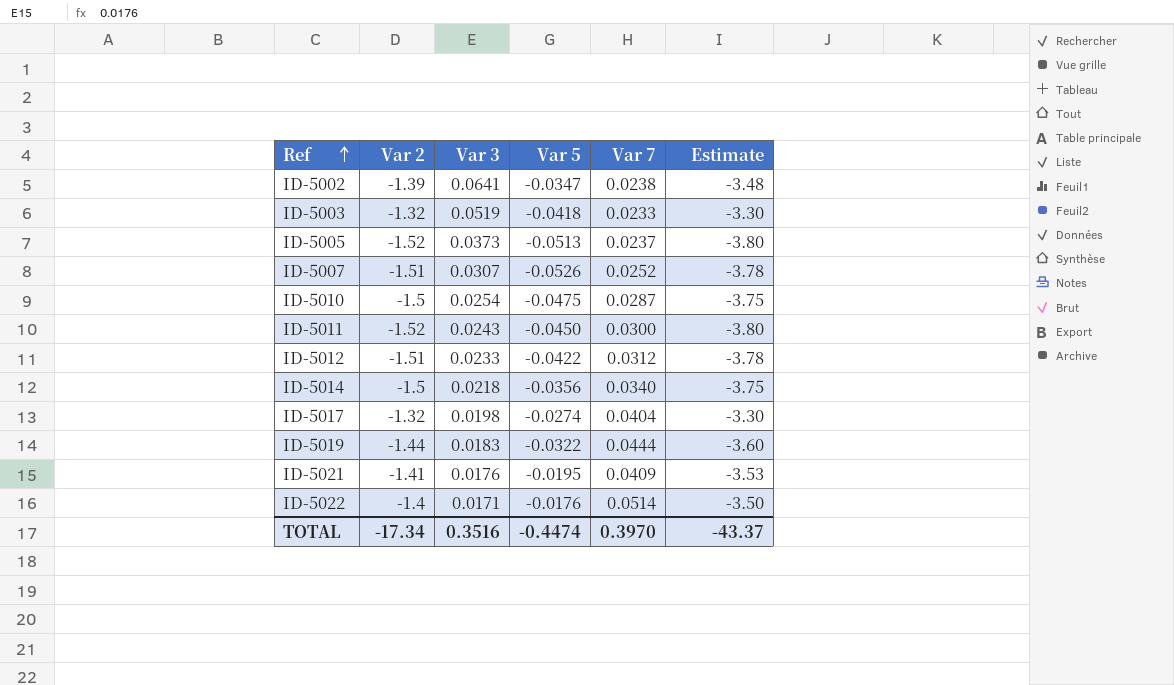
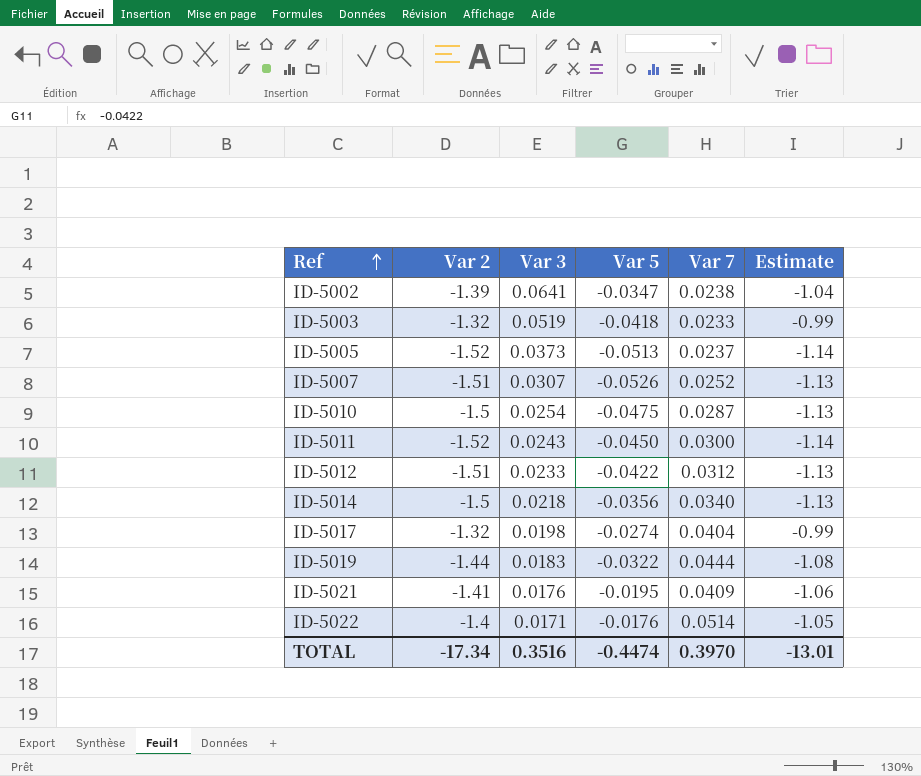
column Estimate | formula: [Var 2] * 2.5 -> [Var 2] * 0.75
TOTAL | Estimate: -43.37 -> -13.01

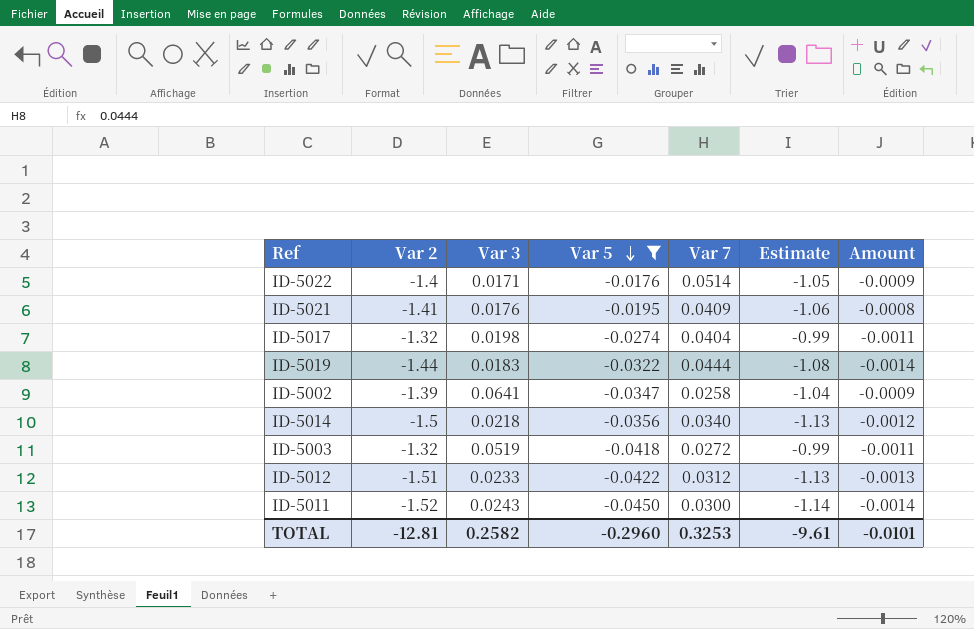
filter: none -> Var 5 >= -0.0450
row order: Ref ascending -> Var 5 descending
column Amount | formula: none -> [Var 5] * [Var 7]
ID-5002 | Var 7: 0.0238 -> 0.0258
ID-5003 | Var 7: 0.0233 -> 0.0272
TOTAL | Var 2: -17.34 -> -12.81
TOTAL | Var 3: 0.3516 -> 0.2582
TOTAL | Var 5: -0.4474 -> -0.2960
TOTAL | Var 7: 0.3970 -> 0.3253
TOTAL | Estimate: -13.01 -> -9.61

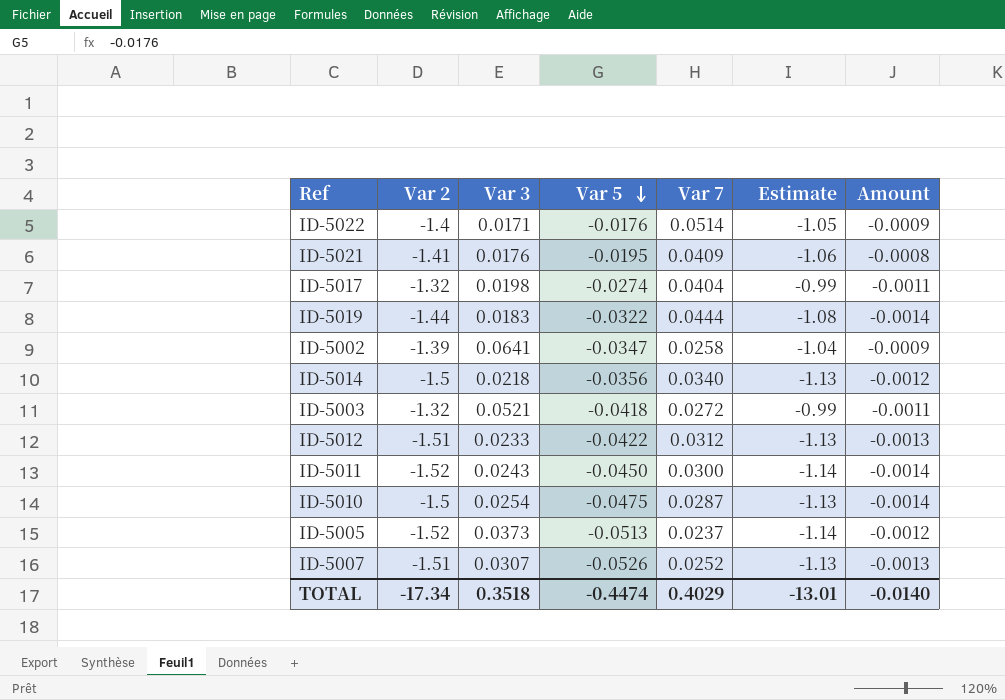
filter: Var 5 >= -0.0450 -> none
ID-5003 | Var 3: 0.0519 -> 0.0521
TOTAL | Var 2: -12.81 -> -17.34
TOTAL | Var 3: 0.2582 -> 0.3518
TOTAL | Var 5: -0.2960 -> -0.4474
TOTAL | Var 7: 0.3253 -> 0.4029
TOTAL | Estimate: -9.61 -> -13.01
TOTAL | Amount: -0.0101 -> -0.0140

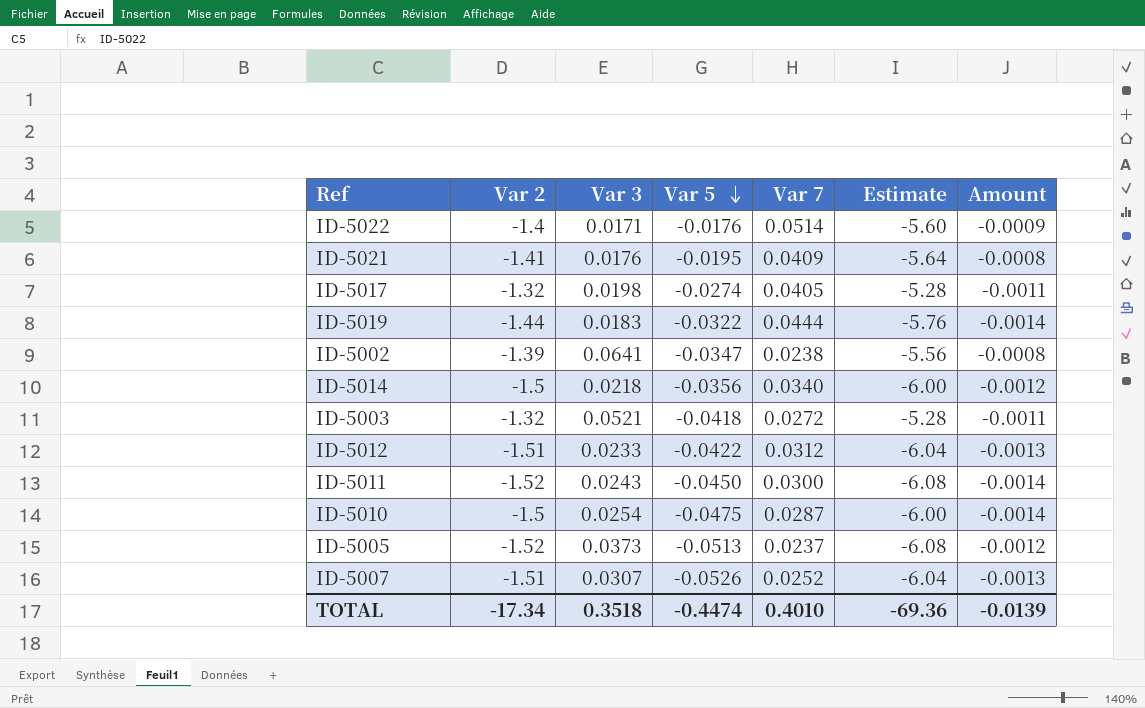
column Estimate | formula: [Var 2] * 0.75 -> [Var 2] * 4
ID-5017 | Var 7: 0.0404 -> 0.0405
ID-5002 | Var 7: 0.0258 -> 0.0238
ID-5002 | Amount: -0.0009 -> -0.0008
TOTAL | Var 7: 0.4029 -> 0.4010
TOTAL | Estimate: -13.01 -> -69.36
TOTAL | Amount: -0.0140 -> -0.0139

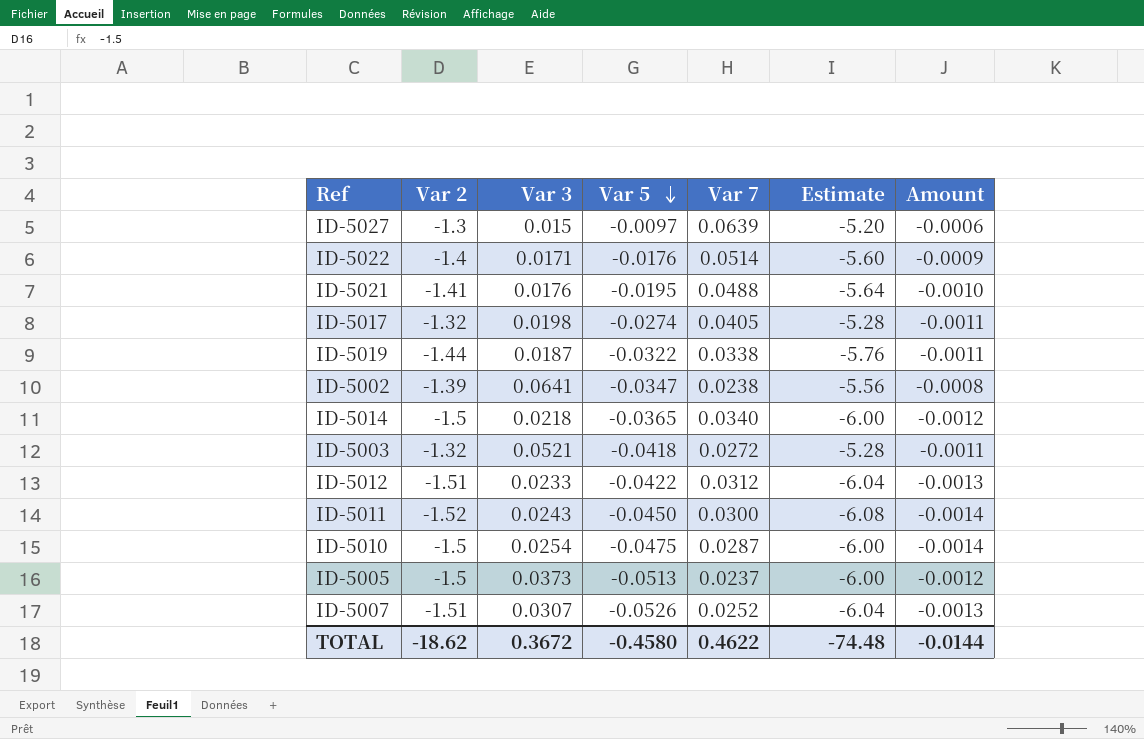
row ID-5027: none -> -1.3 | 0.015 | -0.0097 | 0.0639 | -5.20 | -0.0006
ID-5021 | Var 7: 0.0409 -> 0.0488
ID-5021 | Amount: -0.0008 -> -0.0010
ID-5019 | Var 3: 0.0183 -> 0.0187
ID-5019 | Var 7: 0.0444 -> 0.0338
ID-5019 | Amount: -0.0014 -> -0.0011
ID-5014 | Var 5: -0.0356 -> -0.0365
ID-5005 | Var 2: -1.52 -> -1.5
ID-5005 | Estimate: -6.08 -> -6.00
TOTAL | Var 2: -17.34 -> -18.62
TOTAL | Var 3: 0.3518 -> 0.3672
TOTAL | Var 5: -0.4474 -> -0.4580
TOTAL | Var 7: 0.4010 -> 0.4622
TOTAL | Estimate: -69.36 -> -74.48
TOTAL | Amount: -0.0139 -> -0.0144

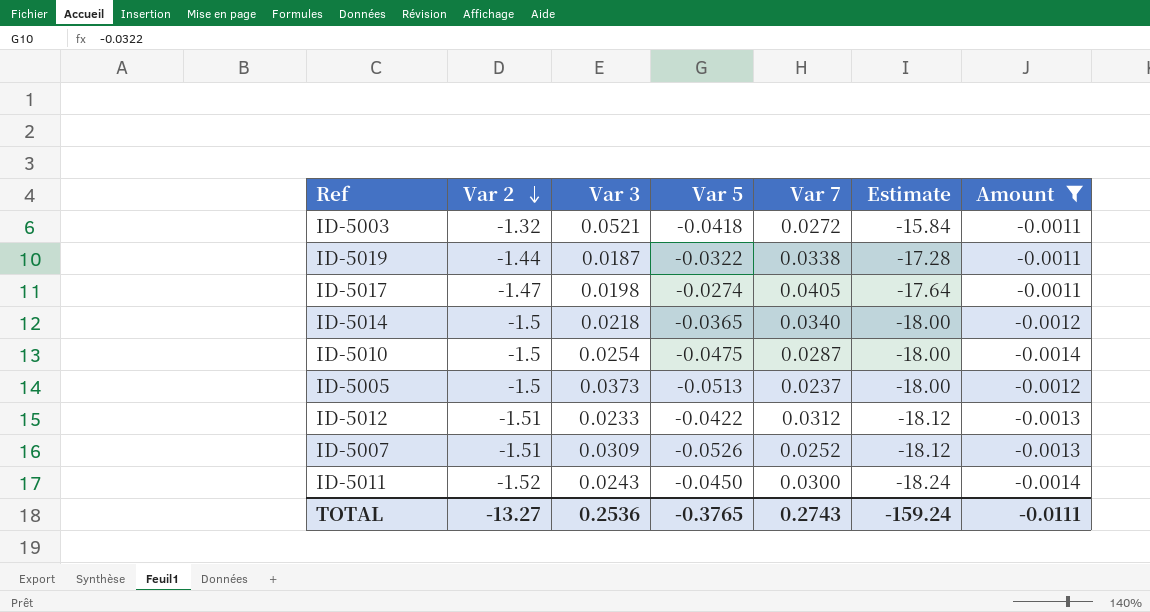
filter: none -> Amount <= -0.0011
row order: Var 5 descending -> Var 2 descending
column Estimate | formula: [Var 2] * 4 -> [Var 2] * 12
ID-5017 | Var 2: -1.32 -> -1.47
ID-5007 | Var 3: 0.0307 -> 0.0309
TOTAL | Var 2: -18.62 -> -13.27
TOTAL | Var 3: 0.3672 -> 0.2536
TOTAL | Var 5: -0.4580 -> -0.3765
TOTAL | Var 7: 0.4622 -> 0.2743
TOTAL | Estimate: -74.48 -> -159.24
TOTAL | Amount: -0.0144 -> -0.0111

